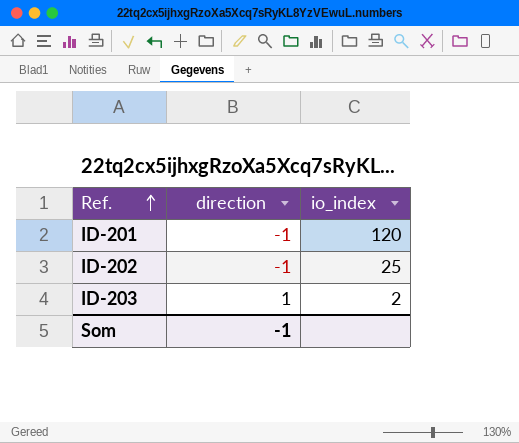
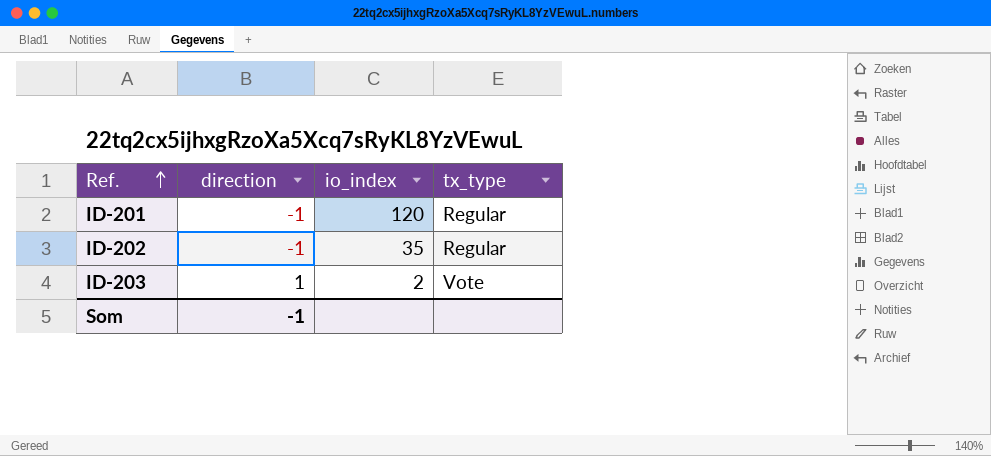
column tx_type | position: none -> 4
ID-202 | io_index: 25 -> 35

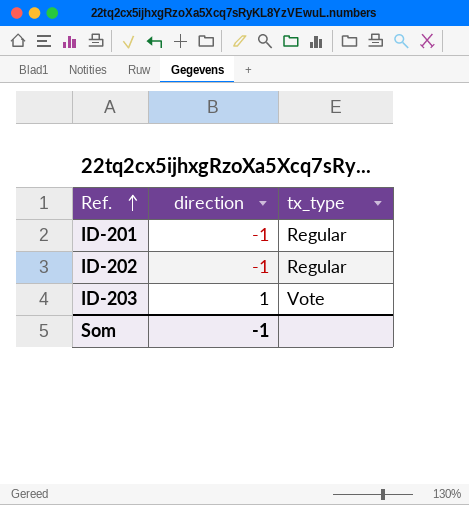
column io_index | position: 3 -> none

